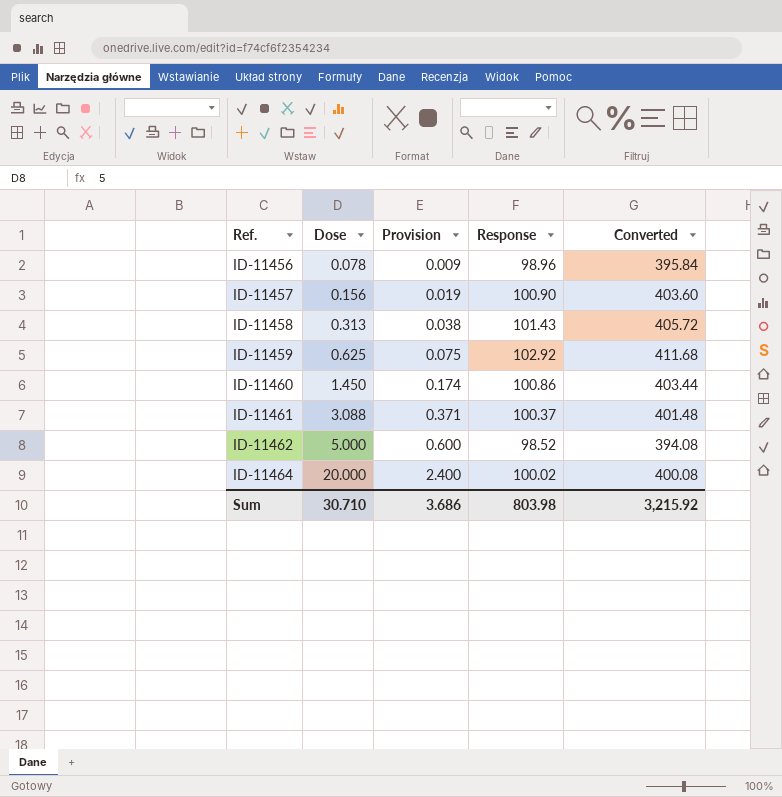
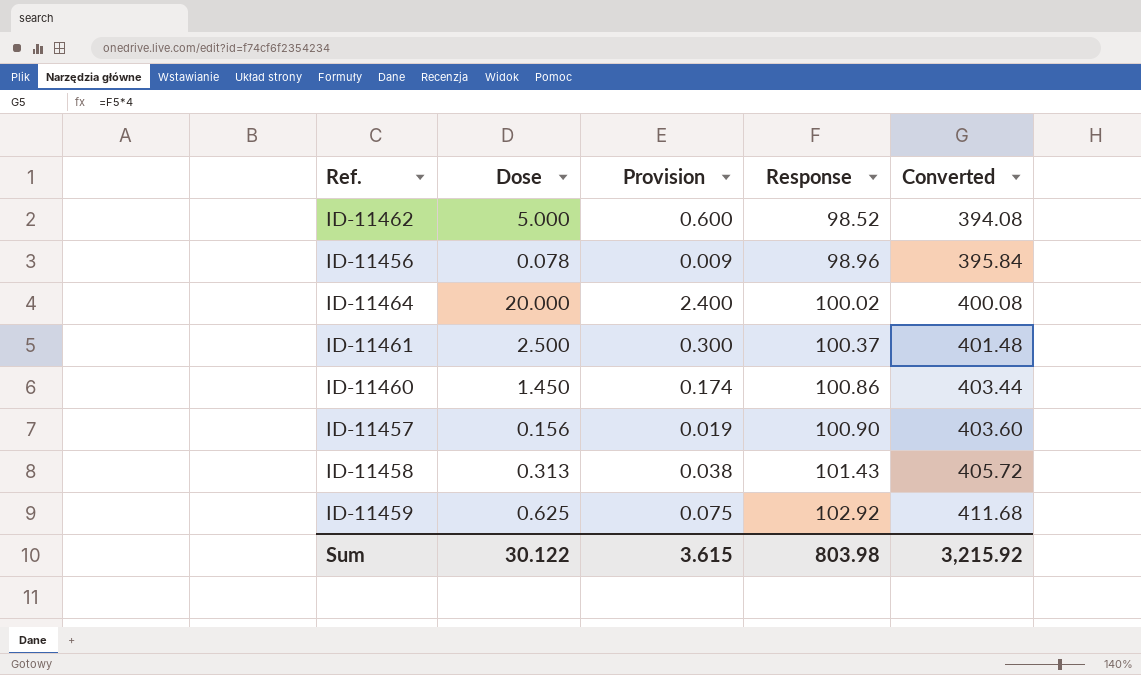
row order: Ref. ascending -> Response ascending
ID-11461 | Dose: 3.088 -> 2.500
ID-11461 | Provision: 0.371 -> 0.300
Sum | Dose: 30.710 -> 30.122
Sum | Provision: 3.686 -> 3.615

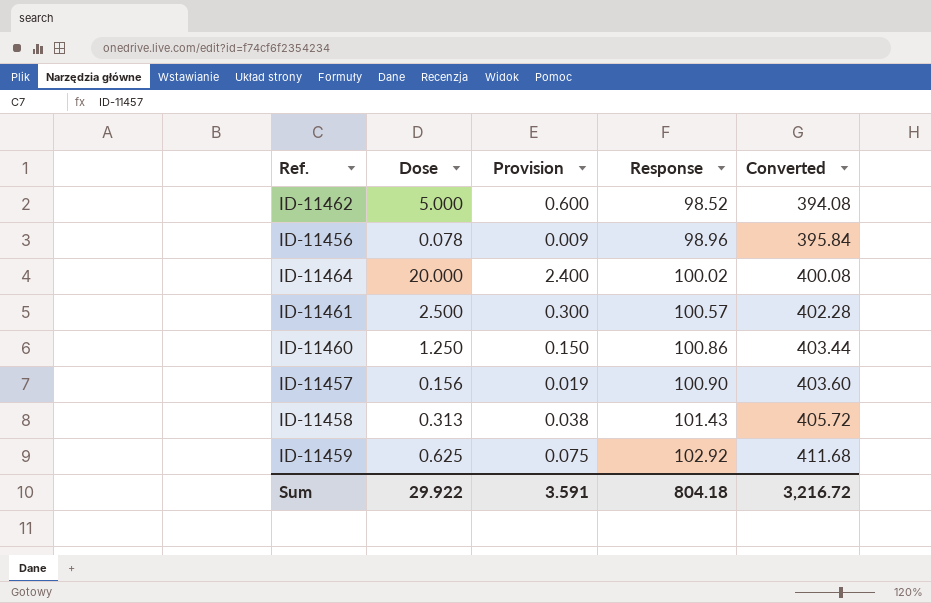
ID-11461 | Response: 100.37 -> 100.57
ID-11461 | Converted: 401.48 -> 402.28
ID-11460 | Dose: 1.450 -> 1.250
ID-11460 | Provision: 0.174 -> 0.150
Sum | Dose: 30.122 -> 29.922
Sum | Provision: 3.615 -> 3.591
Sum | Response: 803.98 -> 804.18
Sum | Converted: 3,215.92 -> 3,216.72

